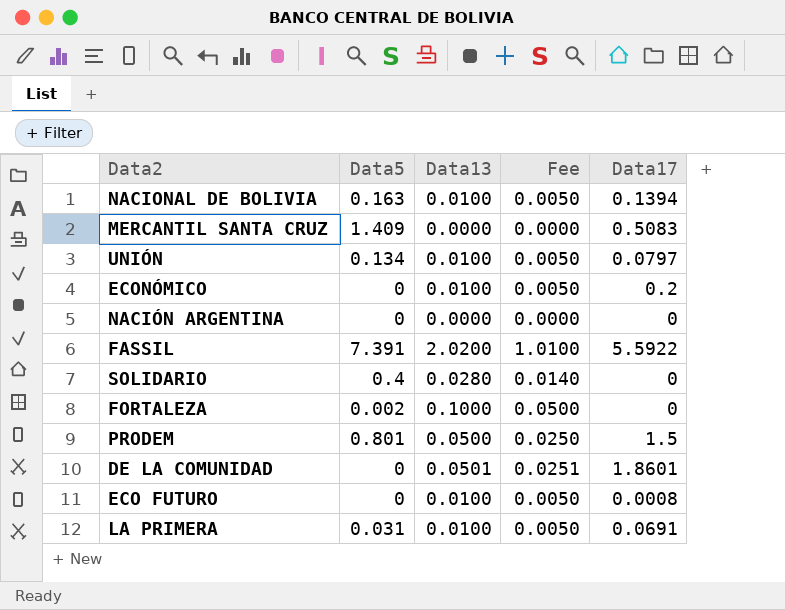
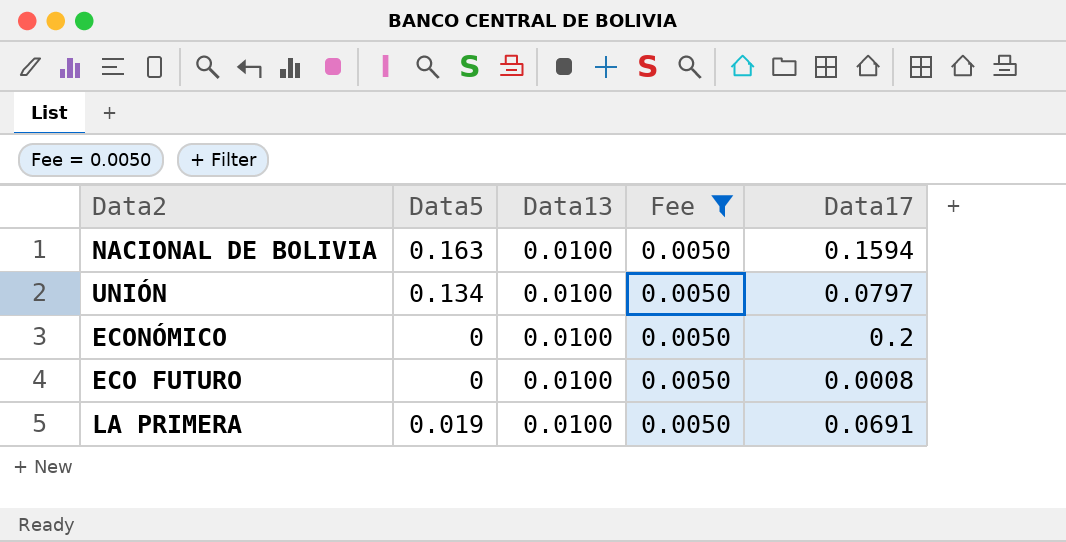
filter: none -> Fee = 0.0050
NACIONAL DE BOLIVIA | Data17: 0.1394 -> 0.1594
LA PRIMERA | Data5: 0.031 -> 0.019

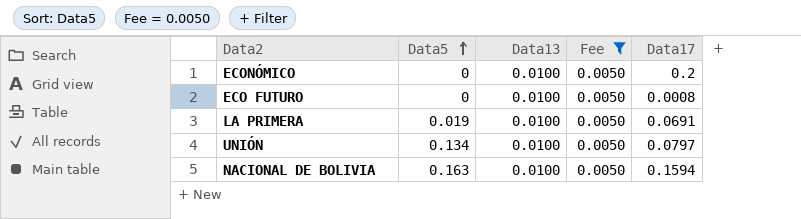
row order: none -> Data5 ascending

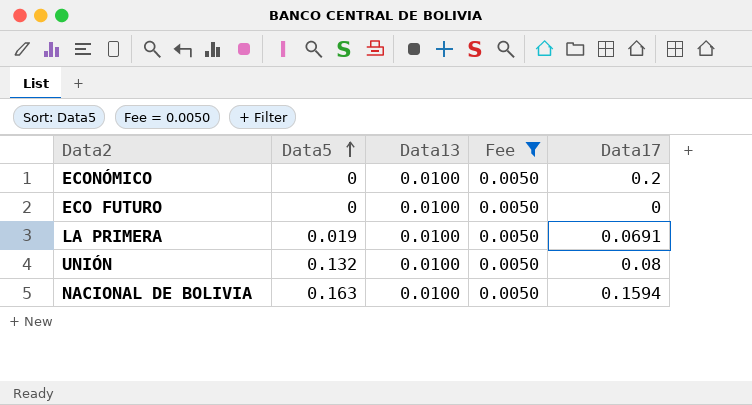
ECO FUTURO | Data17: 0.0008 -> 0
UNIÓN | Data5: 0.134 -> 0.132
UNIÓN | Data17: 0.0797 -> 0.08

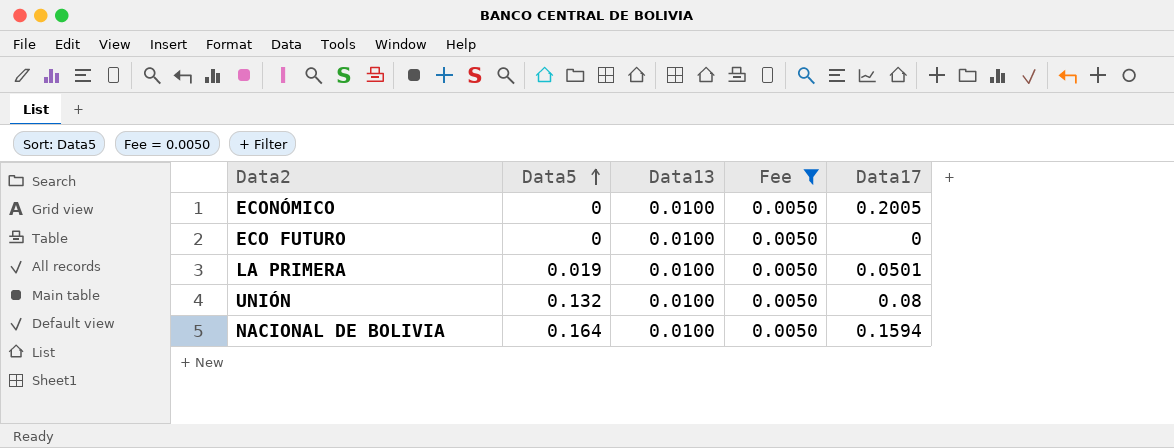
ECONÓMICO | Data17: 0.2 -> 0.2005
LA PRIMERA | Data17: 0.0691 -> 0.0501
NACIONAL DE BOLIVIA | Data5: 0.163 -> 0.164

